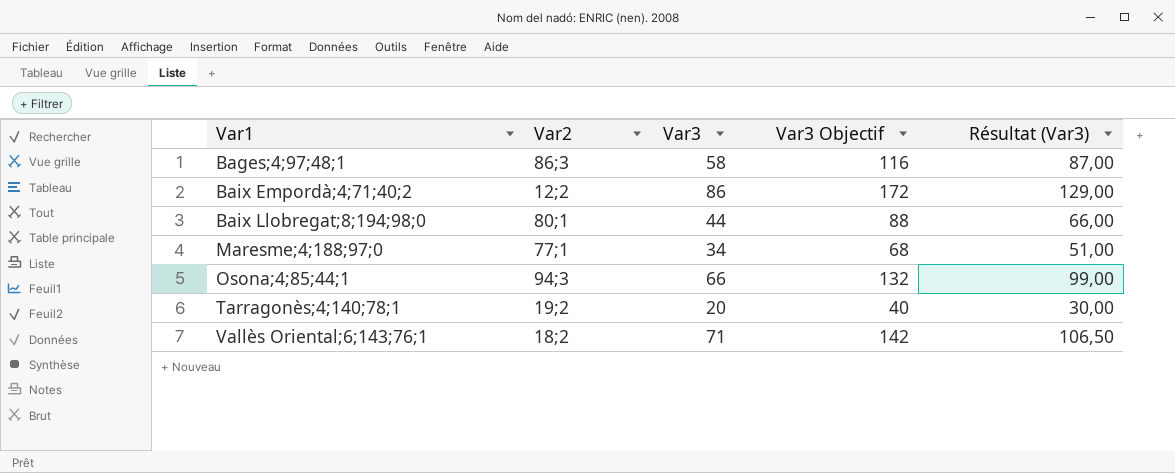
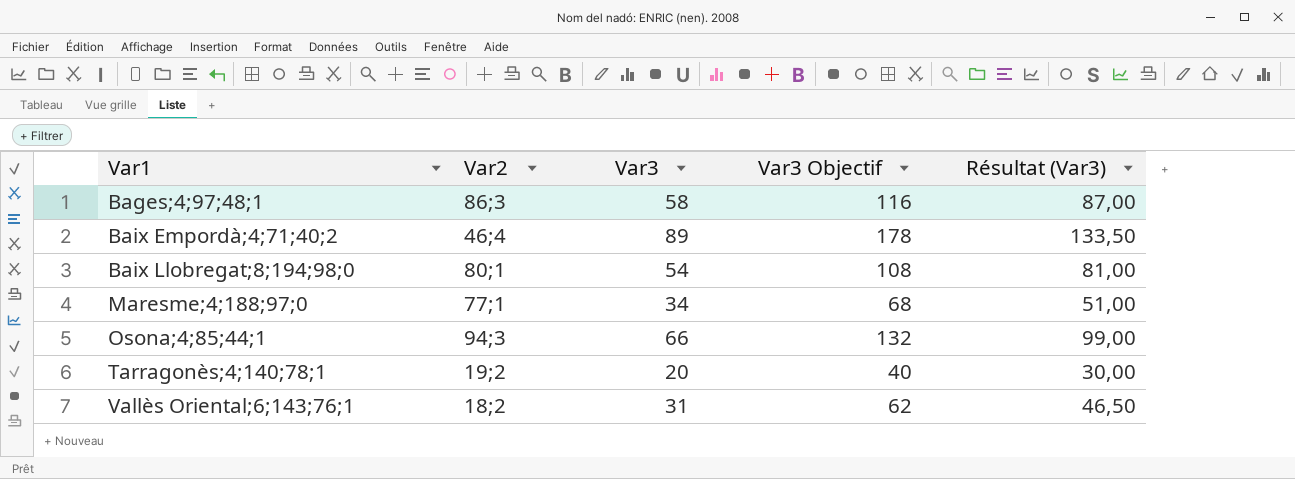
Baix Empordà;4;71;40;2 | Var2: 12;2 -> 46;4
Baix Empordà;4;71;40;2 | Var3: 86 -> 89
Baix Empordà;4;71;40;2 | Var3 Objectif: 172 -> 178
Baix Empordà;4;71;40;2 | Résultat (Var3): 129,00 -> 133,50
Baix Llobregat;8;194;98;0 | Var3: 44 -> 54
Baix Llobregat;8;194;98;0 | Var3 Objectif: 88 -> 108
Baix Llobregat;8;194;98;0 | Résultat (Var3): 66,00 -> 81,00
Vallès Oriental;6;143;76;1 | Var3: 71 -> 31
Vallès Oriental;6;143;76;1 | Var3 Objectif: 142 -> 62
Vallès Oriental;6;143;76;1 | Résultat (Var3): 106,50 -> 46,50

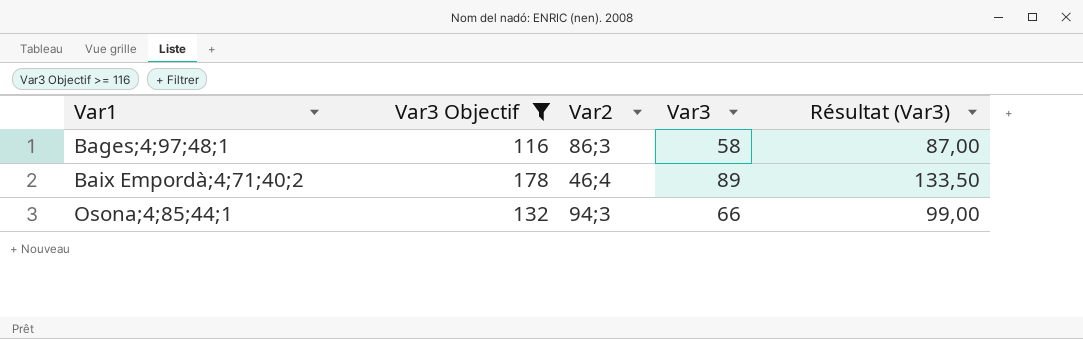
filter: none -> Var3 Objectif >= 116
column Var3 Objectif | position: 4 -> 2

